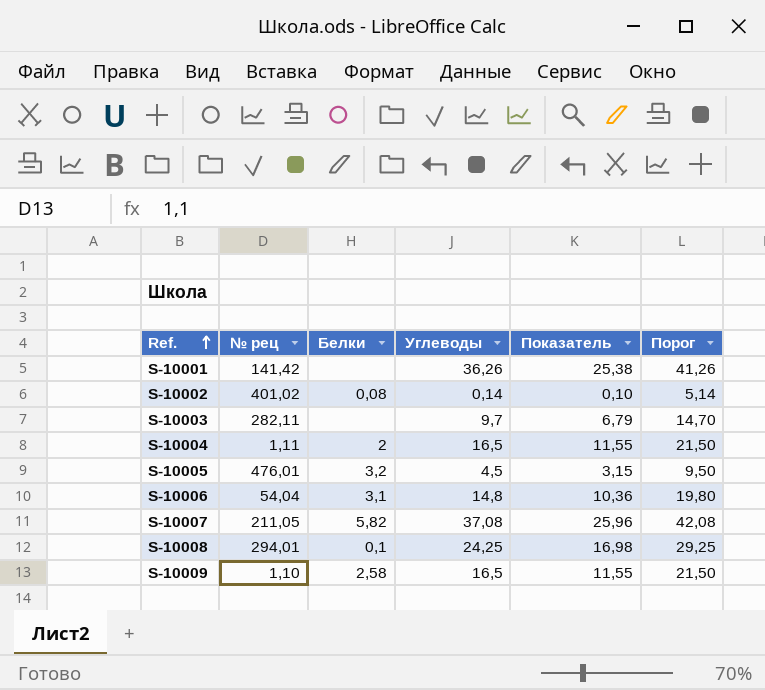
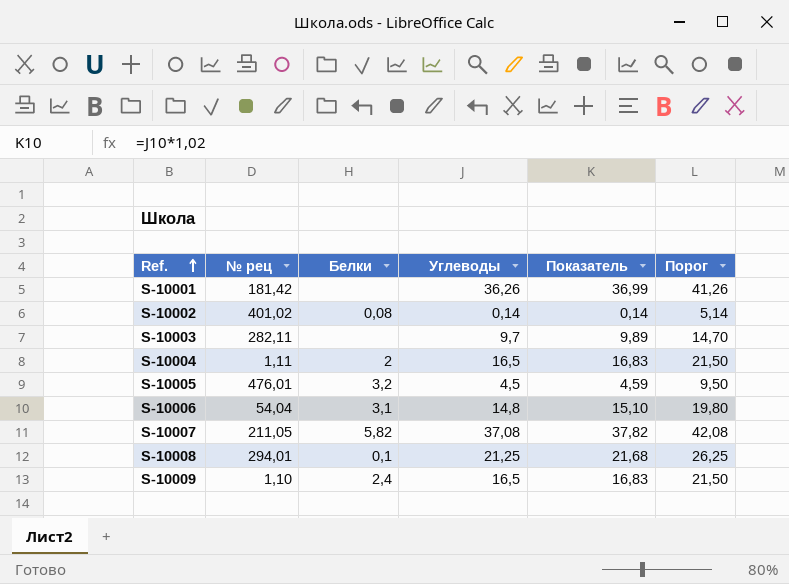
column Показатель | formula: [Углеводы] * 0,7 -> [Углеводы] * 1,02
S-10001 | № рец: 141,42 -> 181,42
S-10008 | Углеводы: 24,25 -> 21,25
S-10008 | Порог: 29,25 -> 26,25
S-10009 | Белки: 2,58 -> 2,4

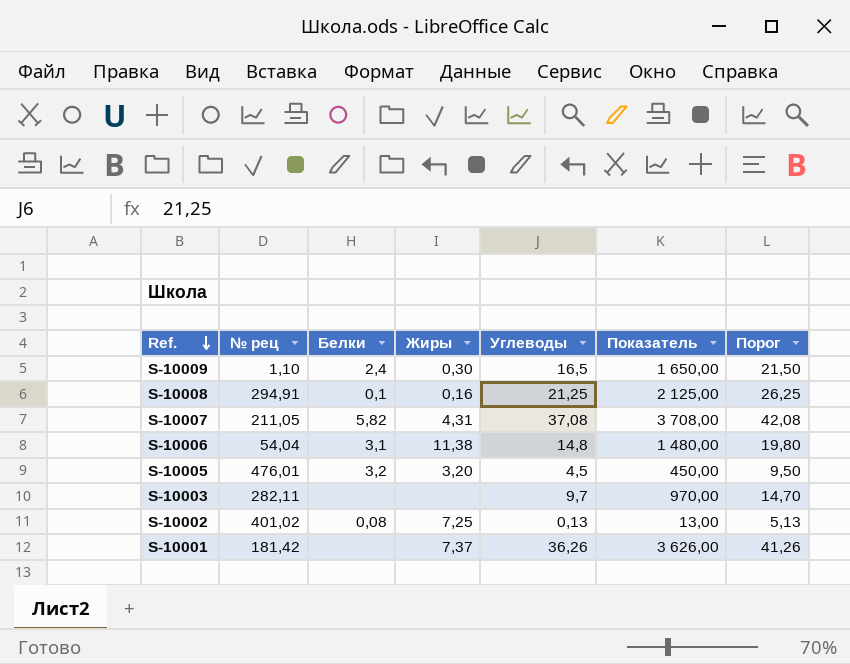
row order: Ref. ascending -> Ref. descending
column Жиры | position: none -> 4
column Показатель | formula: [Углеводы] * 1,02 -> [Углеводы] * 100
row S-10004: 1,11 | 2 | 16,5 | 16,83 | 21,50 -> none
S-10008 | № рец: 294,01 -> 294,91
S-10002 | Углеводы: 0,14 -> 0,13
S-10002 | Порог: 5,14 -> 5,13

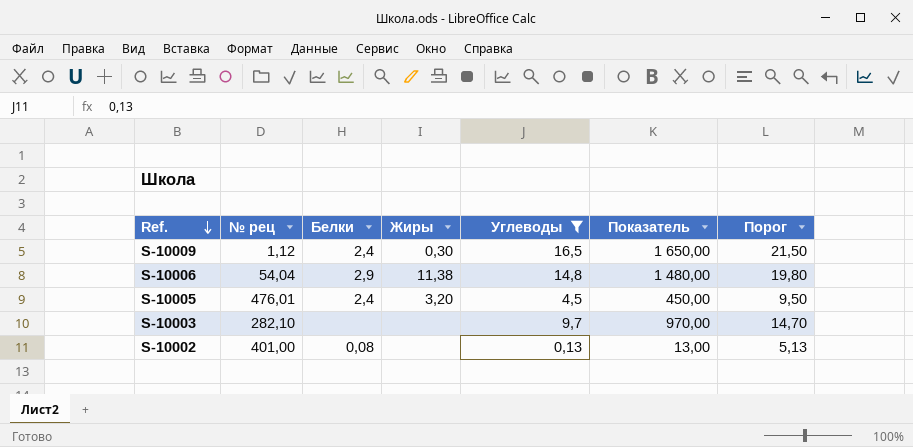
filter: none -> Углеводы <= 16,5
S-10009 | № рец: 1,10 -> 1,12
S-10006 | Белки: 3,1 -> 2,9
S-10005 | Белки: 3,2 -> 2,4
S-10003 | № рец: 282,11 -> 282,10
S-10002 | № рец: 401,02 -> 401,00
S-10002 | Жиры: 7,25 -> none

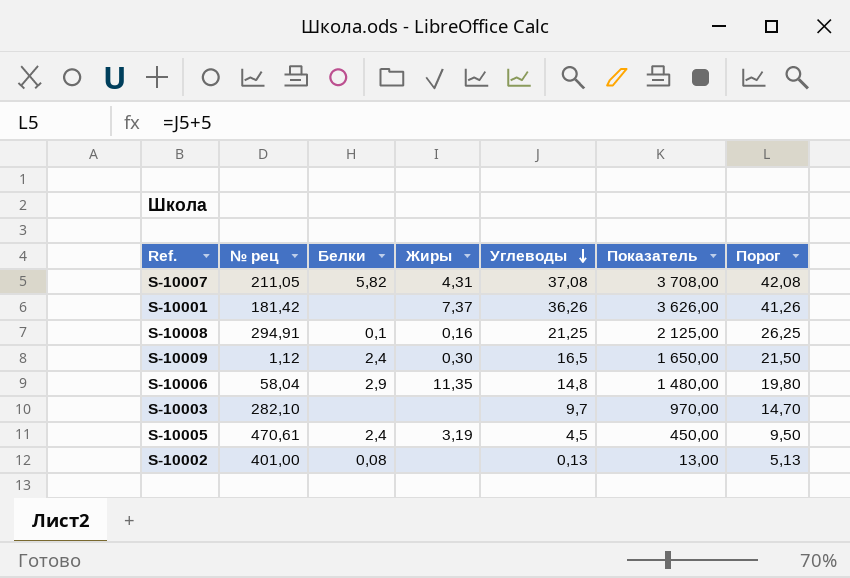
filter: Углеводы <= 16,5 -> none
row order: Ref. descending -> Углеводы descending
S-10006 | № рец: 54,04 -> 58,04
S-10006 | Жиры: 11,38 -> 11,35
S-10005 | № рец: 476,01 -> 470,61
S-10005 | Жиры: 3,20 -> 3,19

